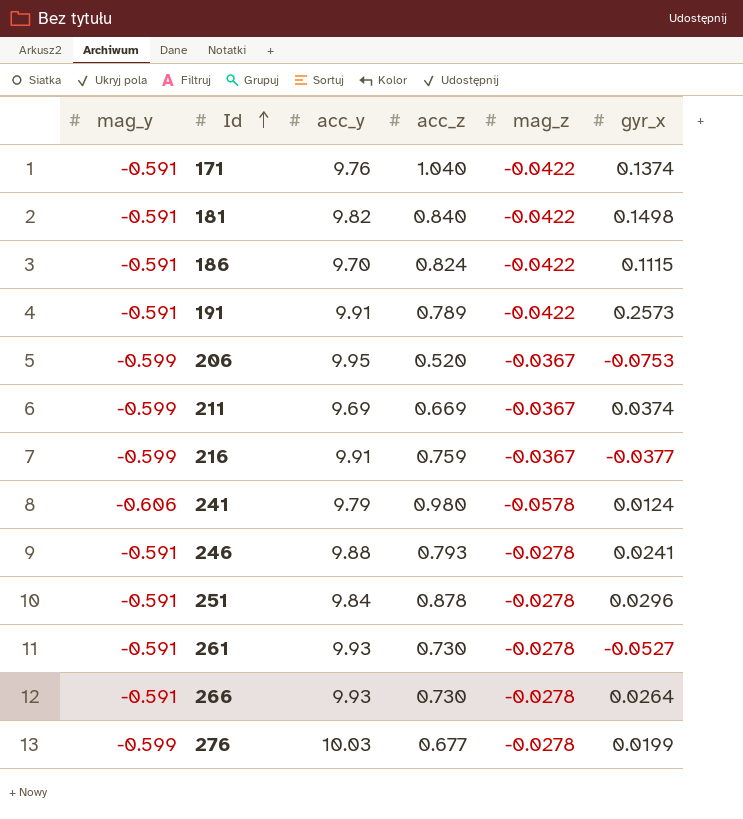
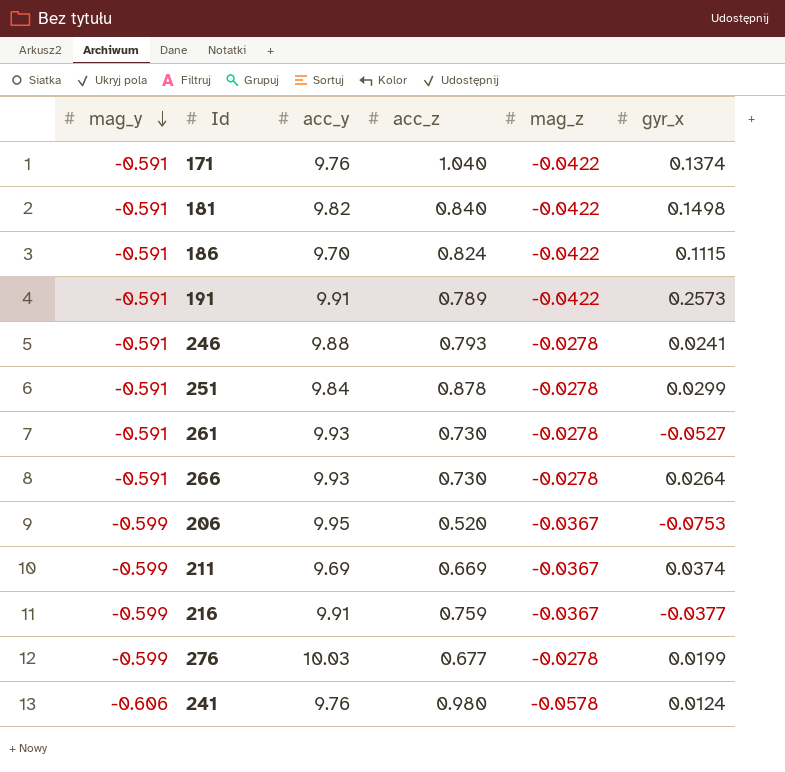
row order: Id ascending -> mag_y descending
251 | gyr_x: 0.0296 -> 0.0299
241 | acc_y: 9.79 -> 9.76

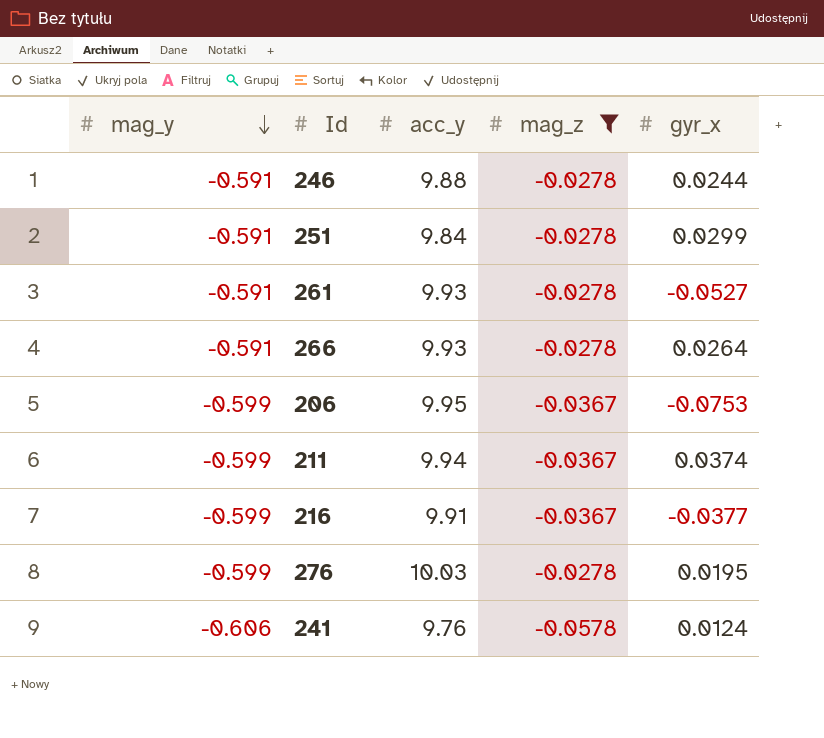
filter: none -> mag_z != -0.0422
column acc_z | position: 4 -> none
246 | gyr_x: 0.0241 -> 0.0244
211 | acc_y: 9.69 -> 9.94
276 | gyr_x: 0.0199 -> 0.0195

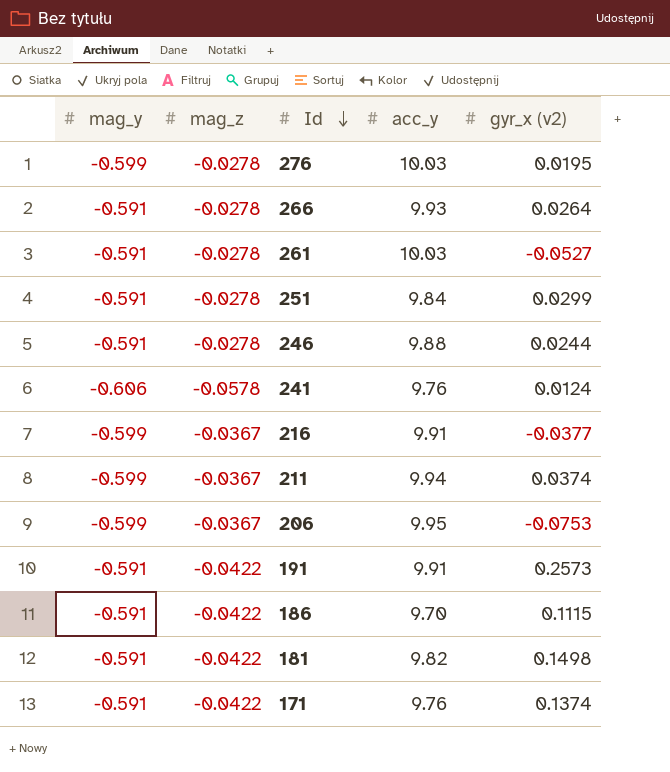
filter: mag_z != -0.0422 -> none
row order: mag_y descending -> Id descending
column mag_z | position: 4 -> 2
column name: gyr_x -> gyr_x (v2)
261 | acc_y: 9.93 -> 10.03

